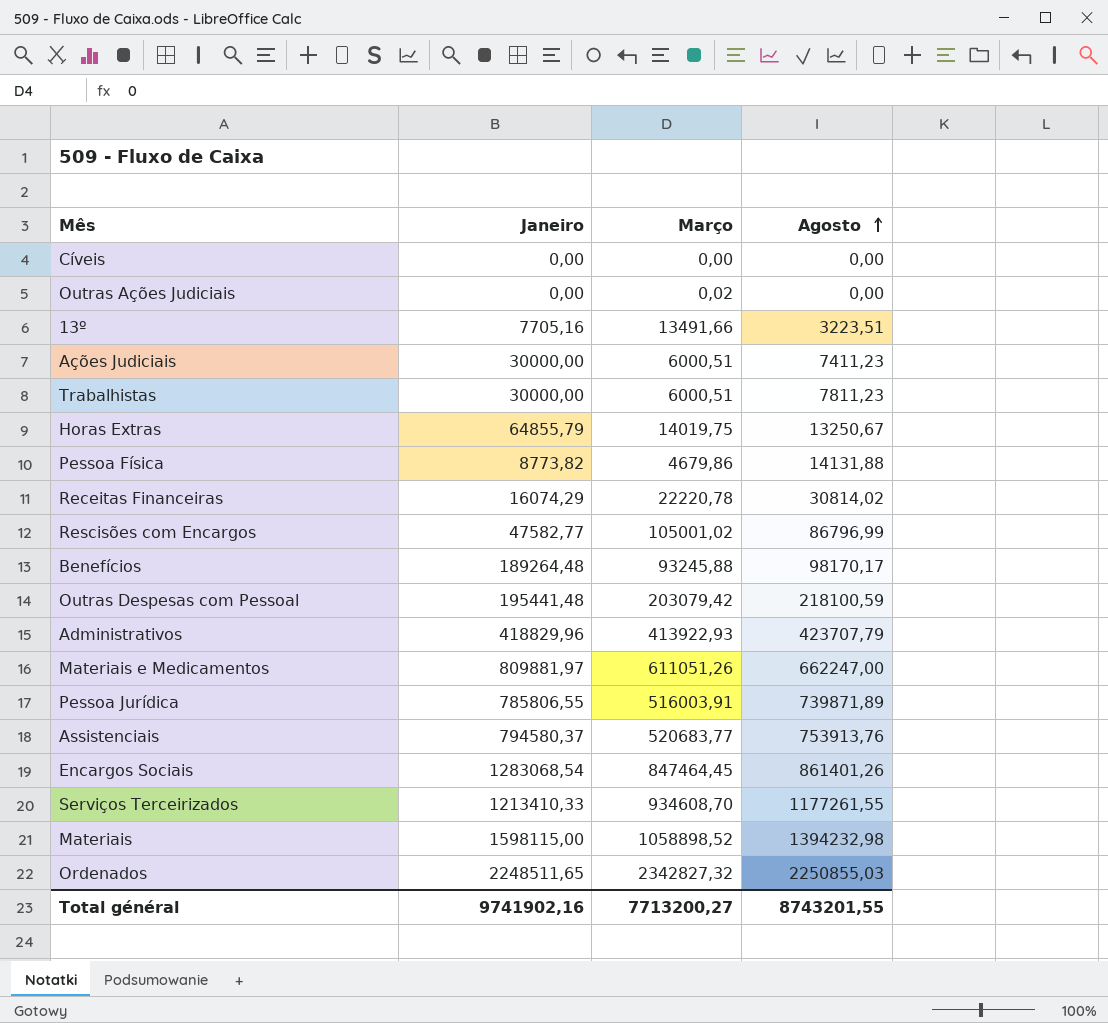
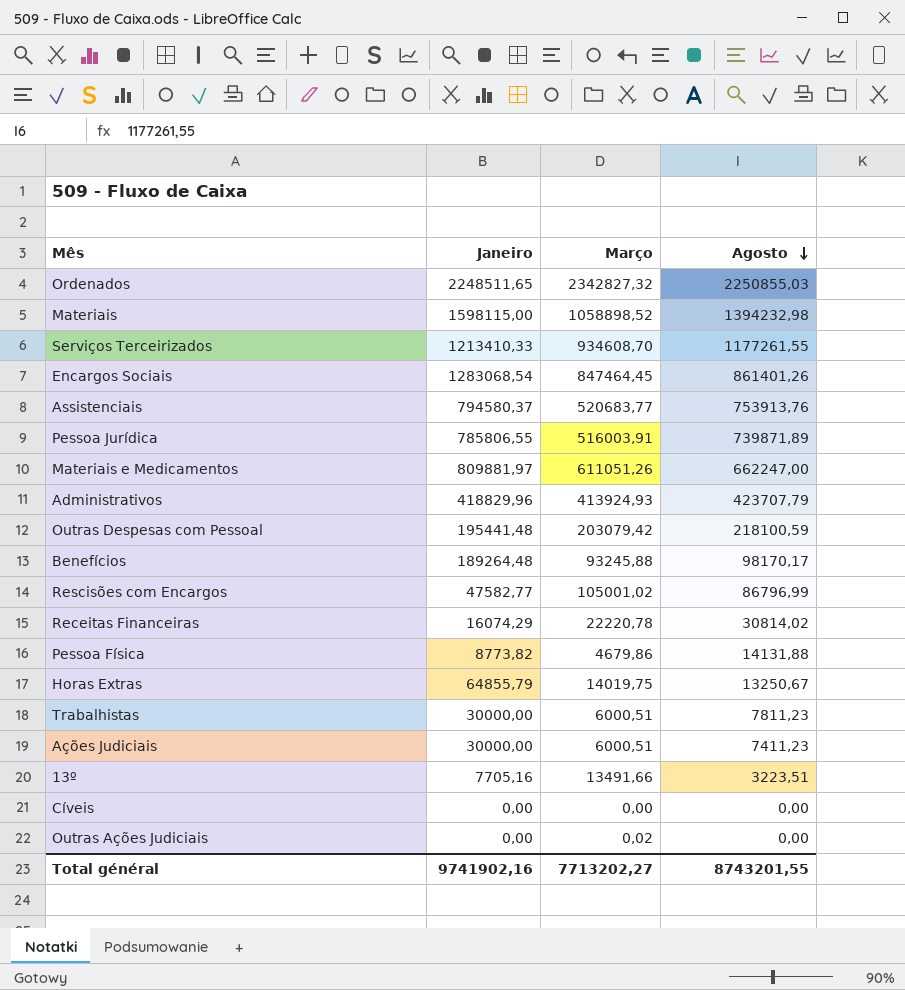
row order: Agosto ascending -> Agosto descending
Administrativos | Março: 413922,93 -> 413924,93
Total général | Março: 7713200,27 -> 7713202,27

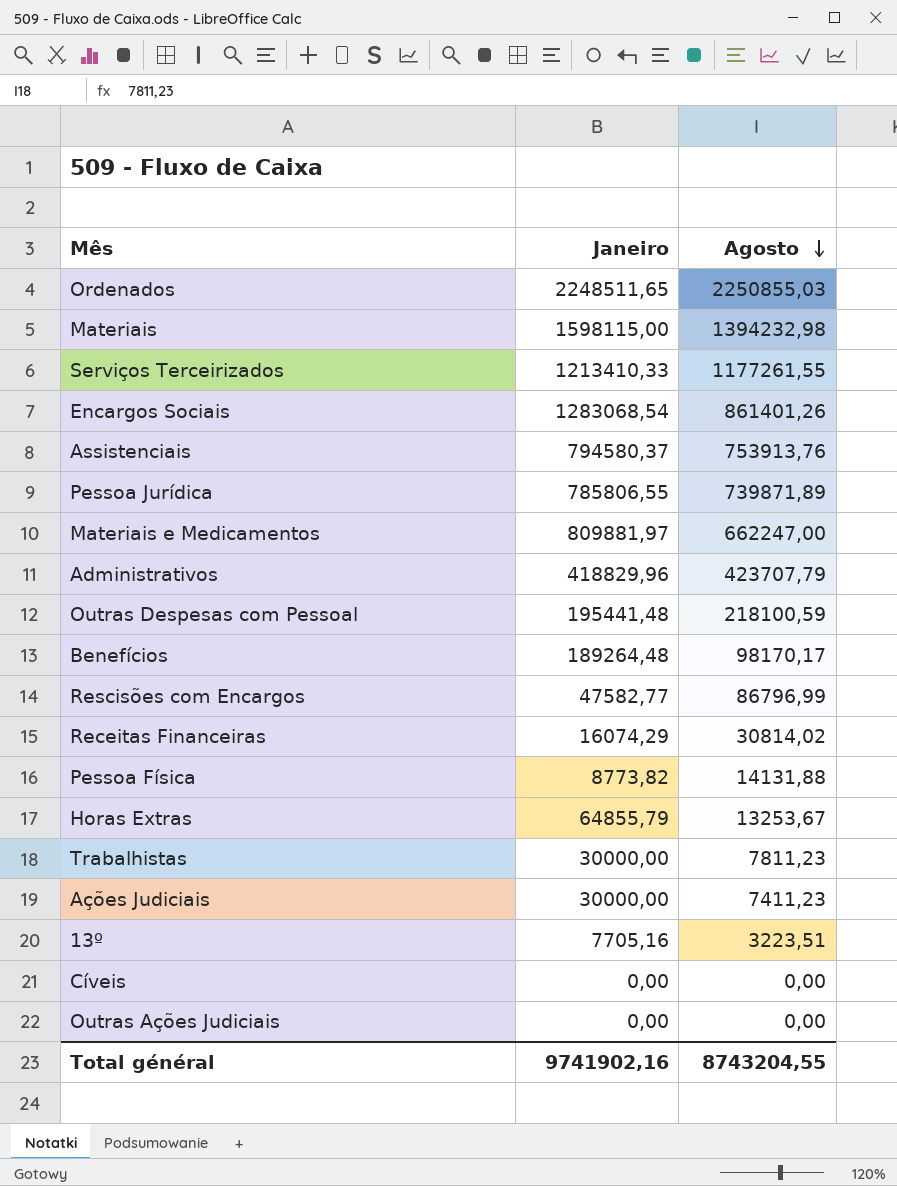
column Março | position: 3 -> none
Horas Extras | Agosto: 13250,67 -> 13253,67
Total général | Agosto: 8743201,55 -> 8743204,55

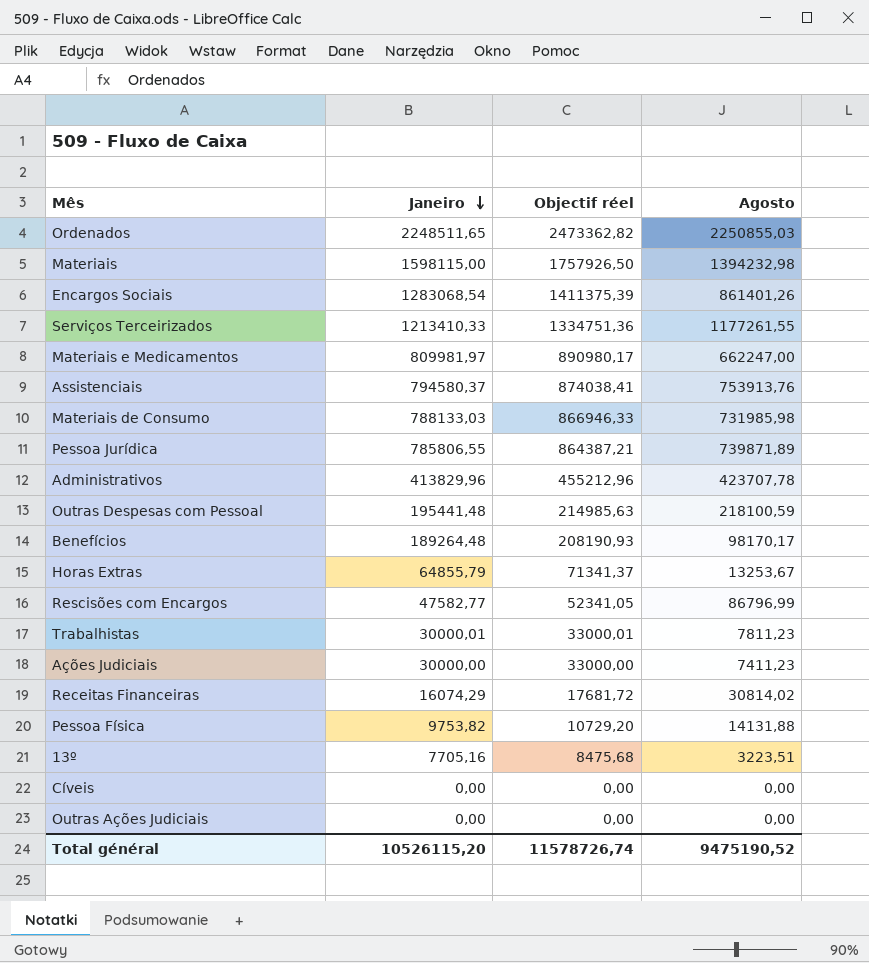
row order: Agosto descending -> Janeiro descending
column Objectif réel | formula: none -> [Janeiro] * 1,1
Materiais e Medicamentos | Janeiro: 809881,97 -> 809981,97
row Materiais de Consumo: none -> 788133,03 | 866946,33 | 731985,98
Administrativos | Janeiro: 418829,96 -> 413829,96
Administrativos | Agosto: 423707,79 -> 423707,78
Trabalhistas | Janeiro: 30000,00 -> 30000,01
Pessoa Física | Janeiro: 8773,82 -> 9753,82
Total général | Janeiro: 9741902,16 -> 10526115,20
Total général | Agosto: 8743204,55 -> 9475190,52

